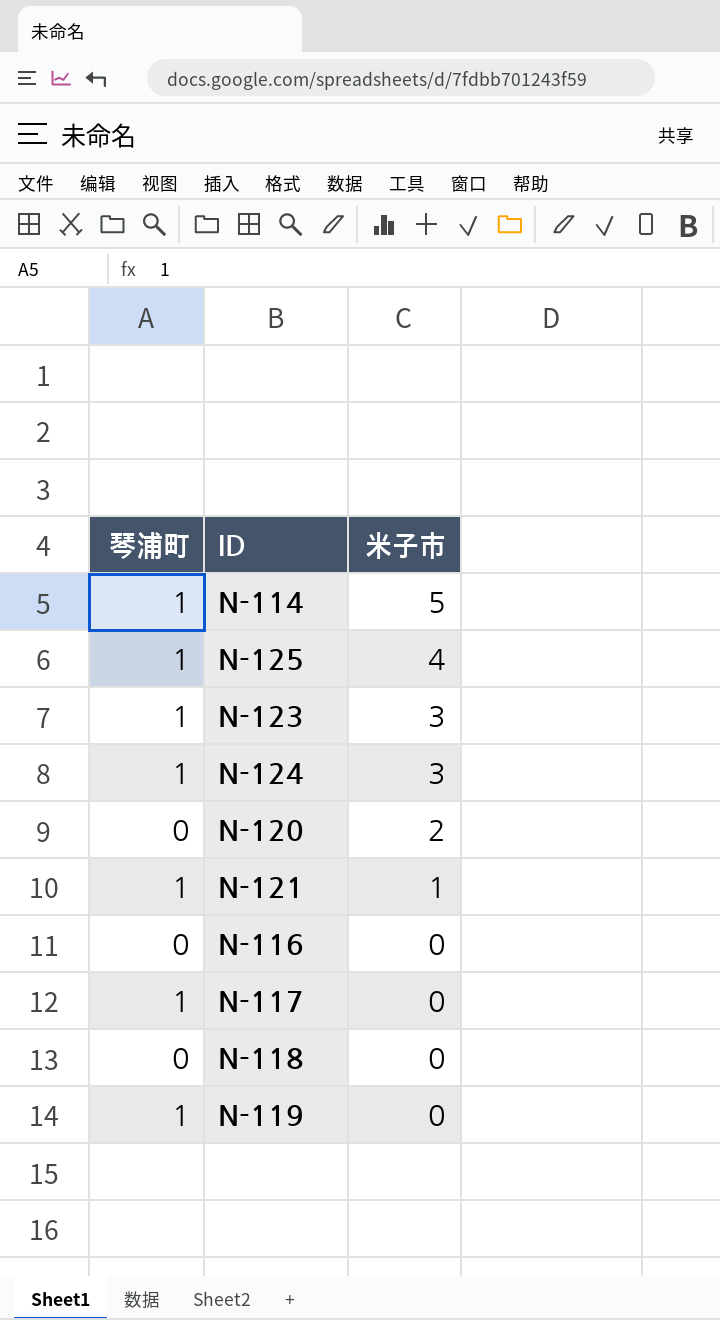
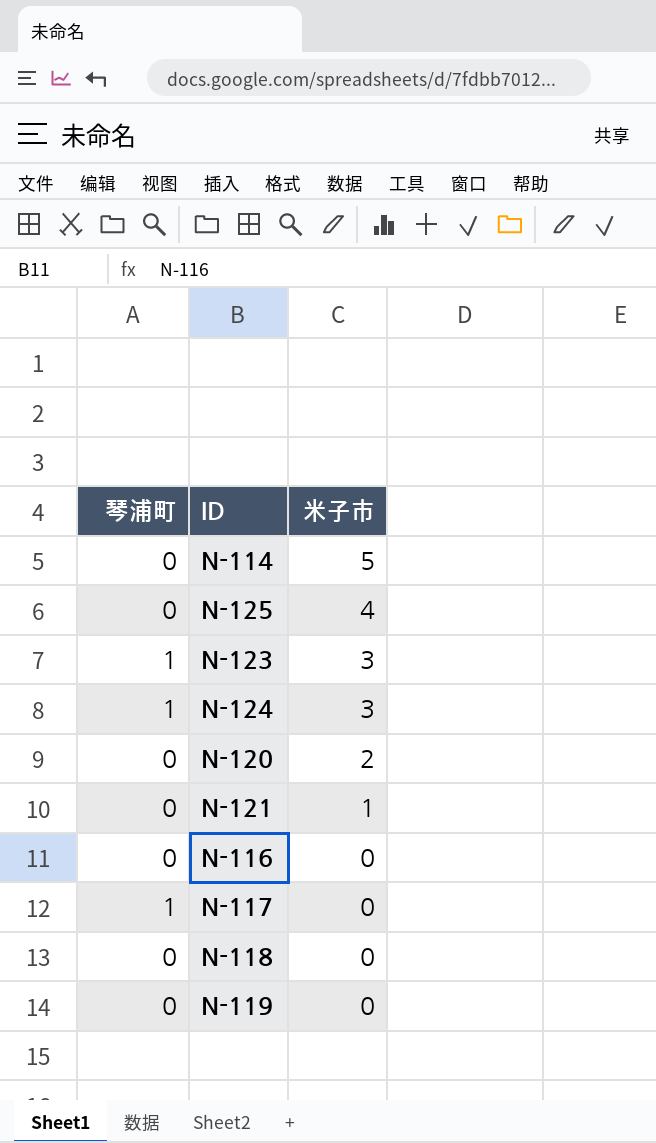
N-114 | 琴浦町: 1 -> 0
N-125 | 琴浦町: 1 -> 0
N-121 | 琴浦町: 1 -> 0
N-119 | 琴浦町: 1 -> 0

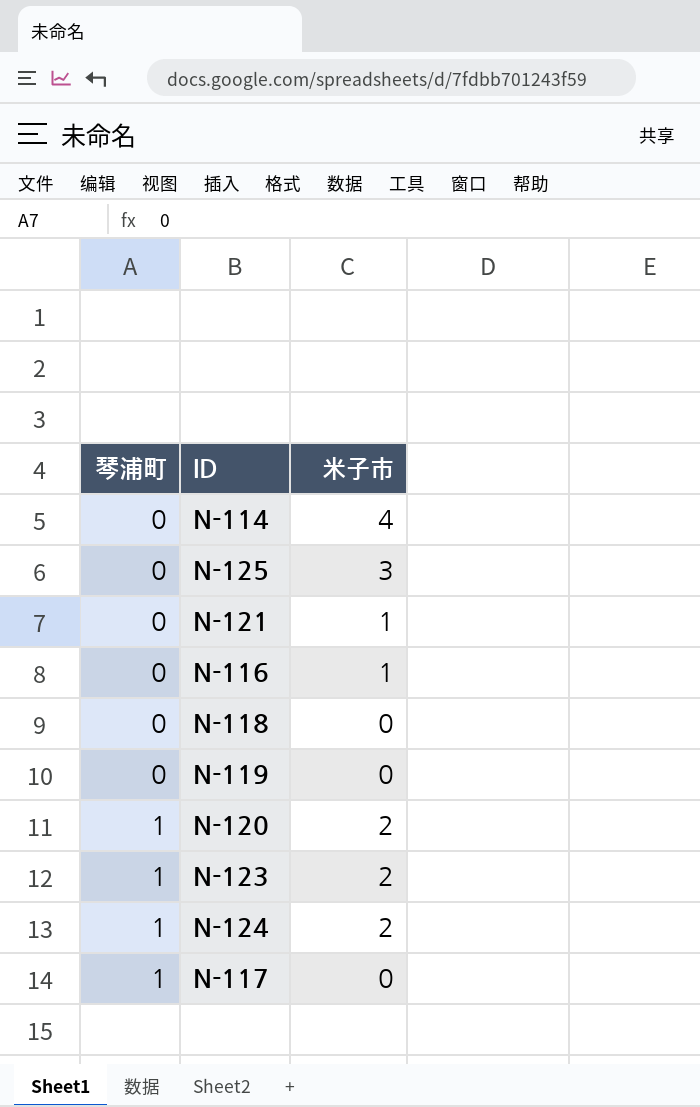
row order: 米子市 descending -> 琴浦町 ascending
N-114 | 米子市: 5 -> 4
N-125 | 米子市: 4 -> 3
N-116 | 米子市: 0 -> 1
N-120 | 琴浦町: 0 -> 1
N-123 | 米子市: 3 -> 2
N-124 | 米子市: 3 -> 2

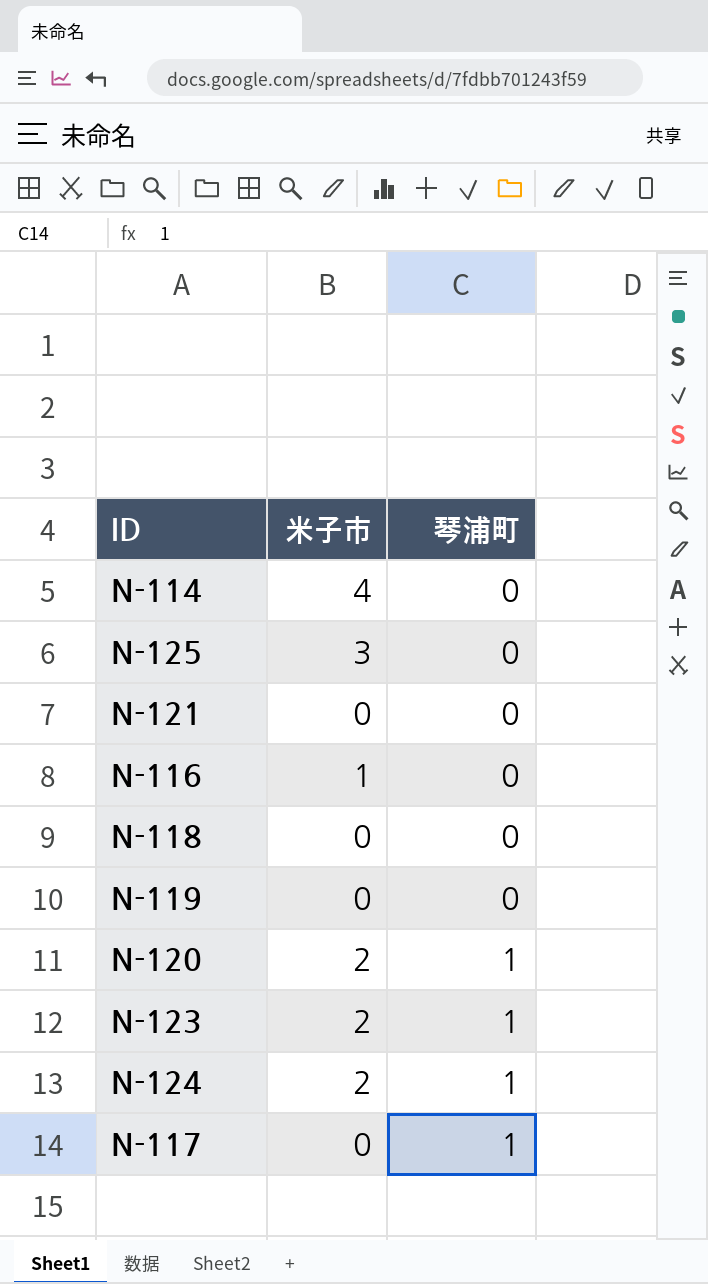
column 琴浦町 | position: 1 -> 3
N-121 | 米子市: 1 -> 0

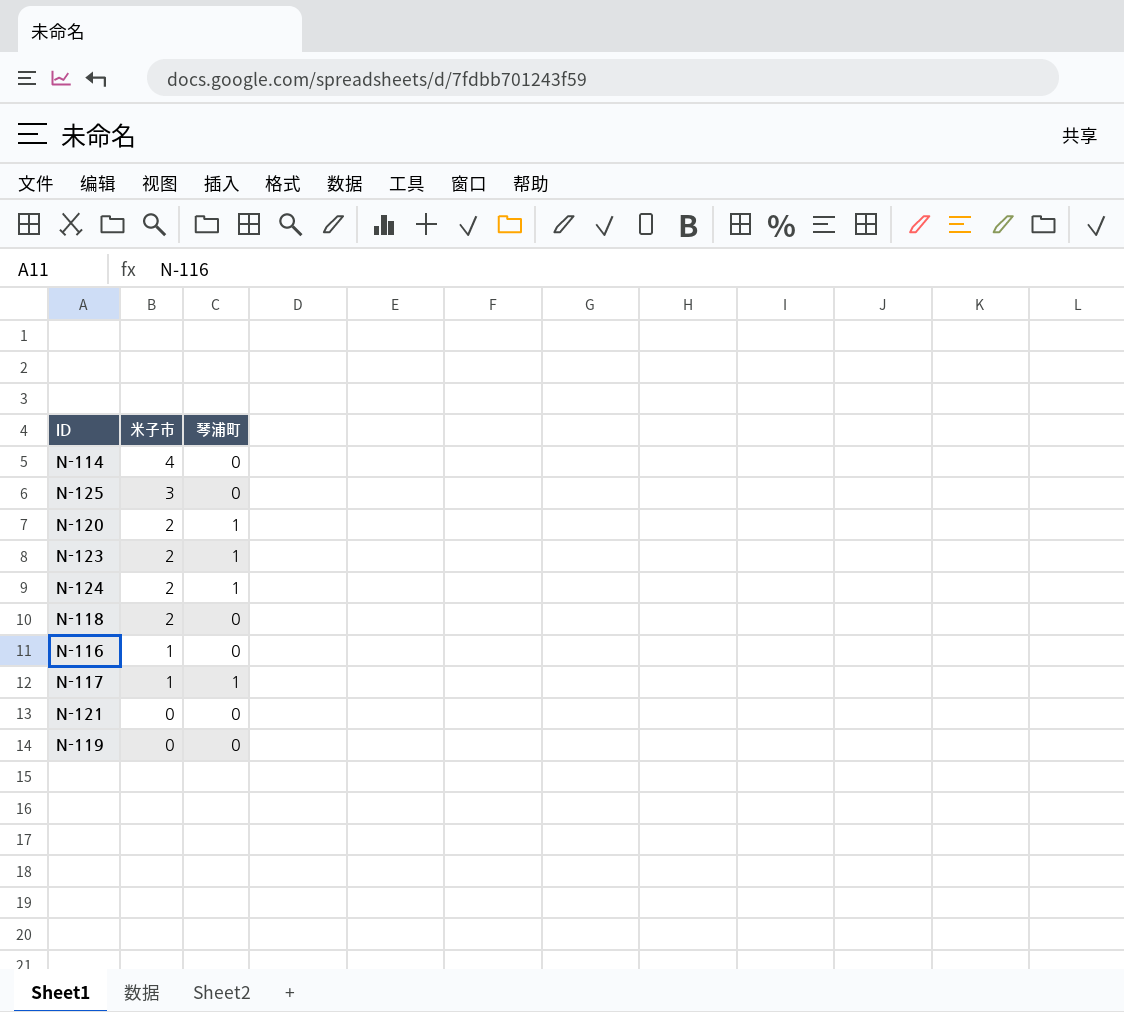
row order: 琴浦町 ascending -> 米子市 descending
N-118 | 米子市: 0 -> 2
N-117 | 米子市: 0 -> 1

